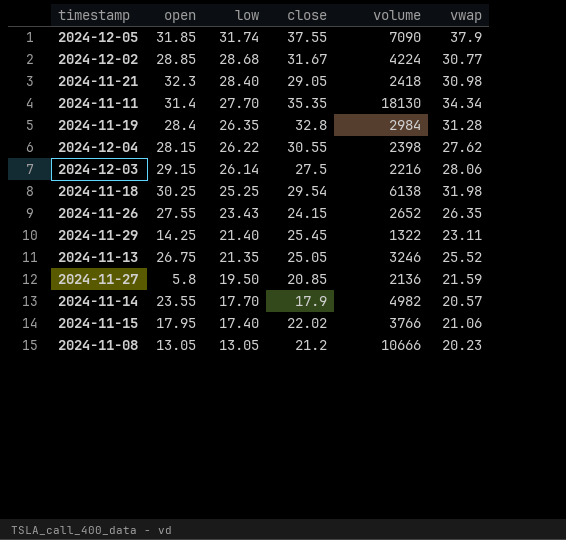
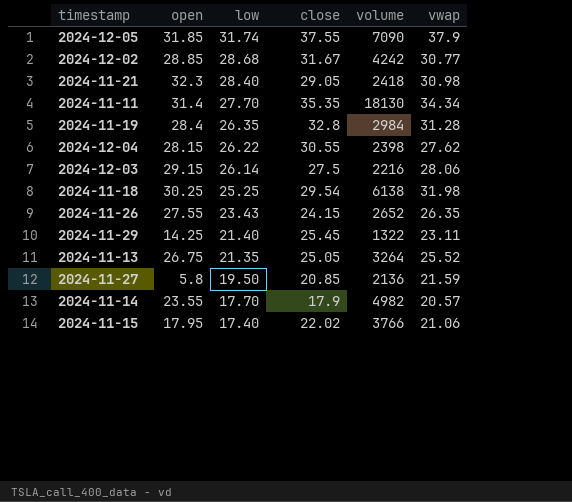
row 2024-11-08: 13.05 | 13.05 | 21.2 | 10666 | 20.23 -> none
2024-12-02 | volume: 4224 -> 4242
2024-11-13 | volume: 3246 -> 3264

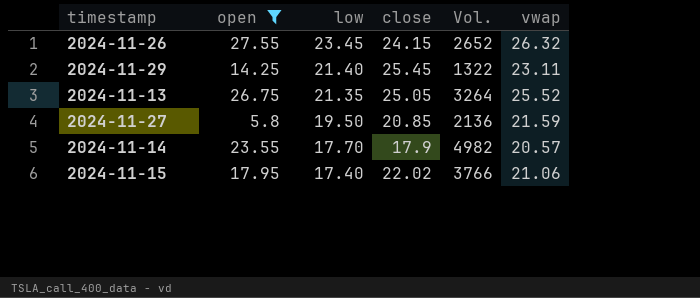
filter: none -> open <= 27.55
column name: volume -> Vol.
2024-11-26 | low: 23.43 -> 23.45
2024-11-26 | vwap: 26.35 -> 26.32

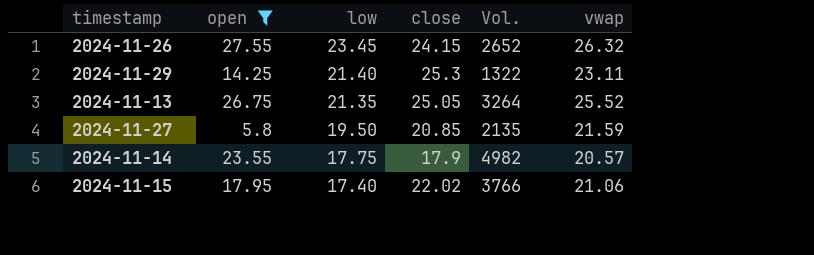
2024-11-29 | close: 25.45 -> 25.3
2024-11-27 | Vol.: 2136 -> 2135
2024-11-14 | low: 17.70 -> 17.75

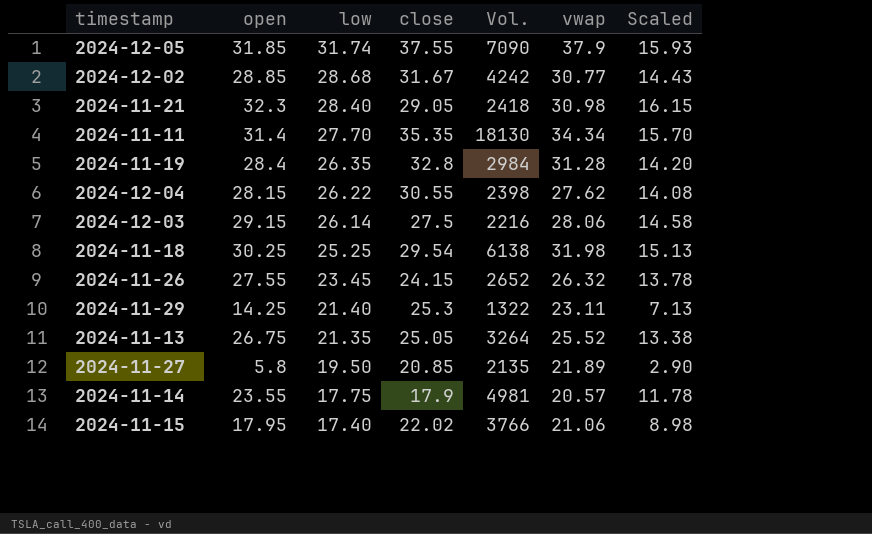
filter: open <= 27.55 -> none
column Scaled | formula: none -> [open] * 0.5
2024-11-27 | vwap: 21.59 -> 21.89
2024-11-14 | Vol.: 4982 -> 4981

